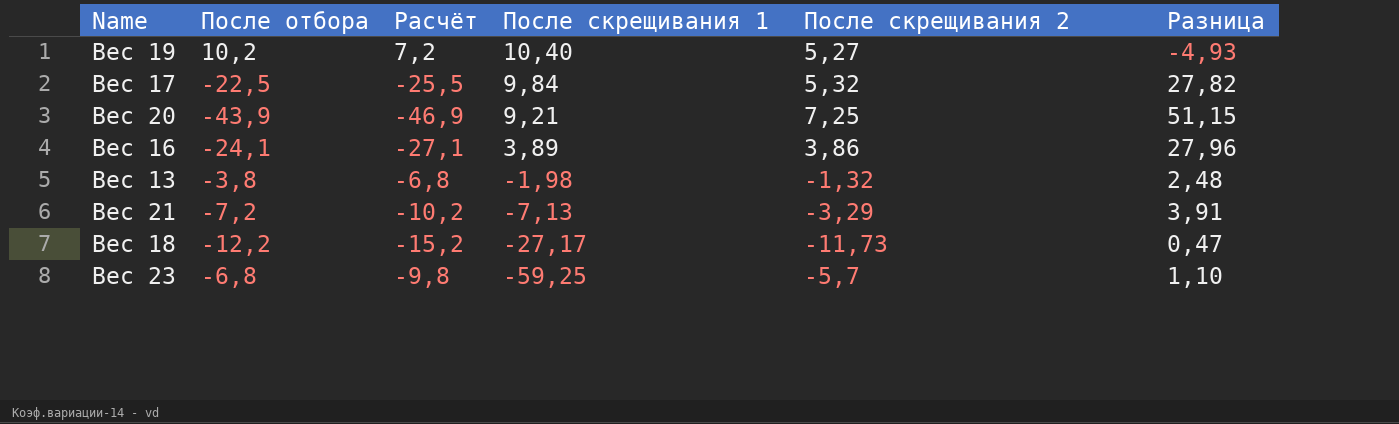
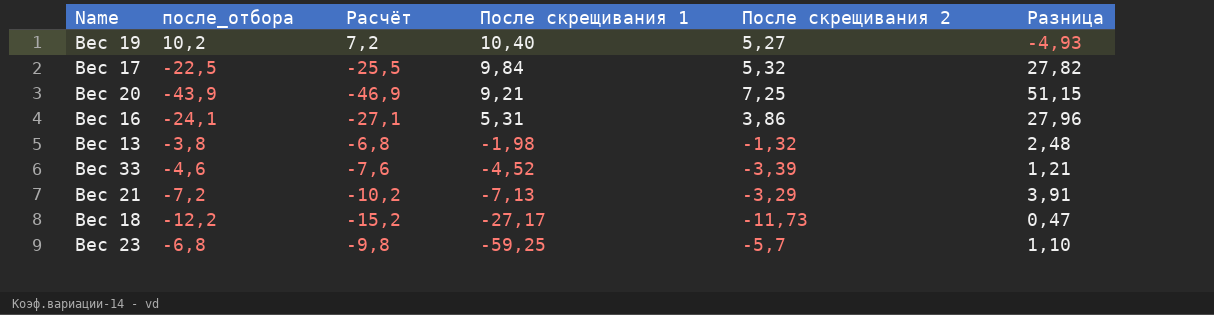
column name: После отбора -> после_отбора
Вес 16 | После скрещивания 1: 3,89 -> 5,31
row Вес 33: none -> -4,6 | -7,6 | -4,52 | -3,39 | 1,21

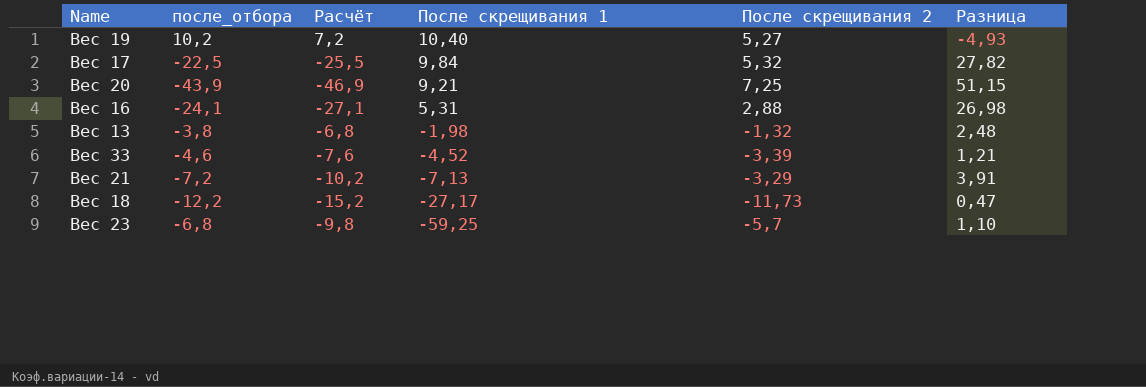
Вес 16 | После скрещивания 2: 3,86 -> 2,88
Вес 16 | Разница: 27,96 -> 26,98

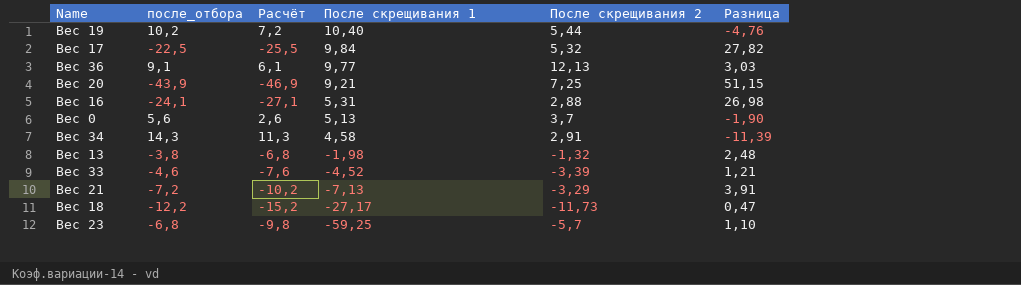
Вес 19 | После скрещивания 2: 5,27 -> 5,44
Вес 19 | Разница: -4,93 -> -4,76
row Вес 36: none -> 9,1 | 6,1 | 9,77 | 12,13 | 3,03
row Вес 0: none -> 5,6 | 2,6 | 5,13 | 3,7 | -1,90
row Вес 34: none -> 14,3 | 11,3 | 4,58 | 2,91 | -11,39

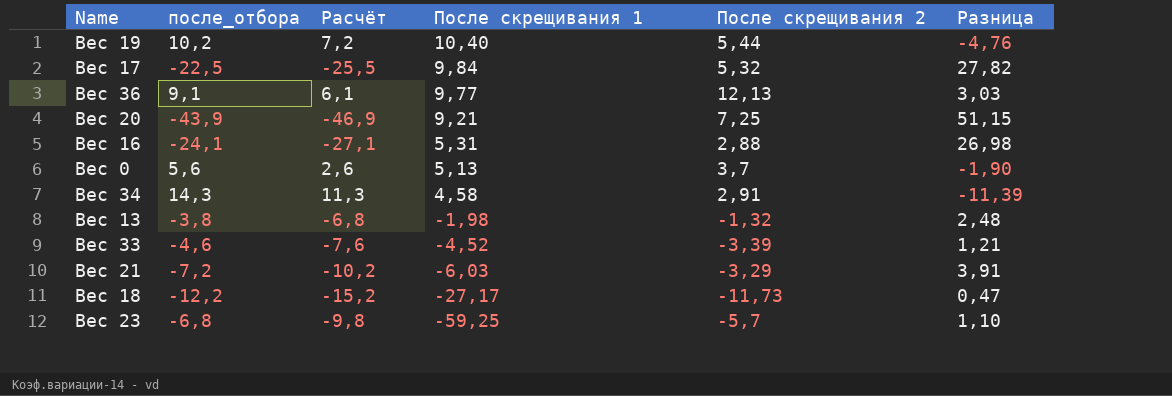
Вес 21 | После скрещивания 1: -7,13 -> -6,03

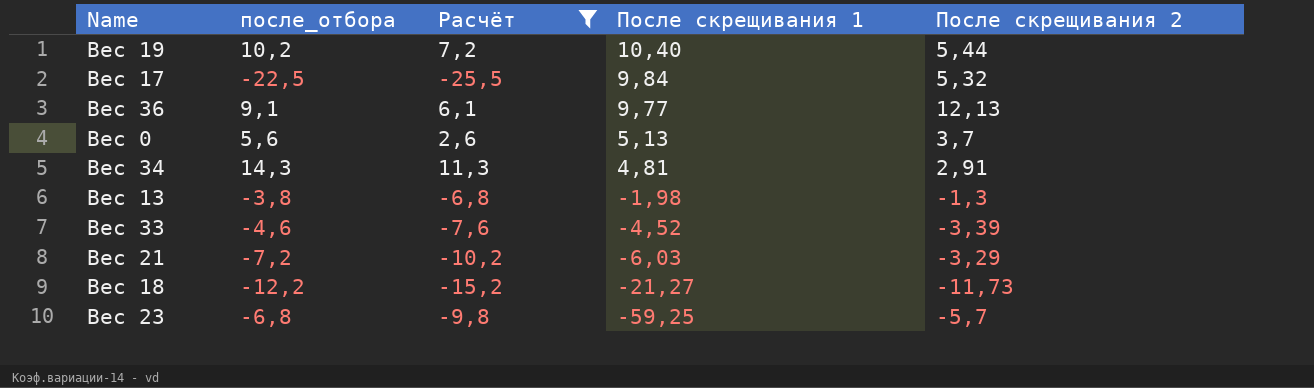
filter: none -> Расчёт >= -25,5
column Разница | formula: [После скрещивания 2] - [после_отбора] -> none
Вес 34 | После скрещивания 1: 4,58 -> 4,81
Вес 13 | После скрещивания 2: -1,32 -> -1,3
Вес 18 | После скрещивания 1: -27,17 -> -21,27

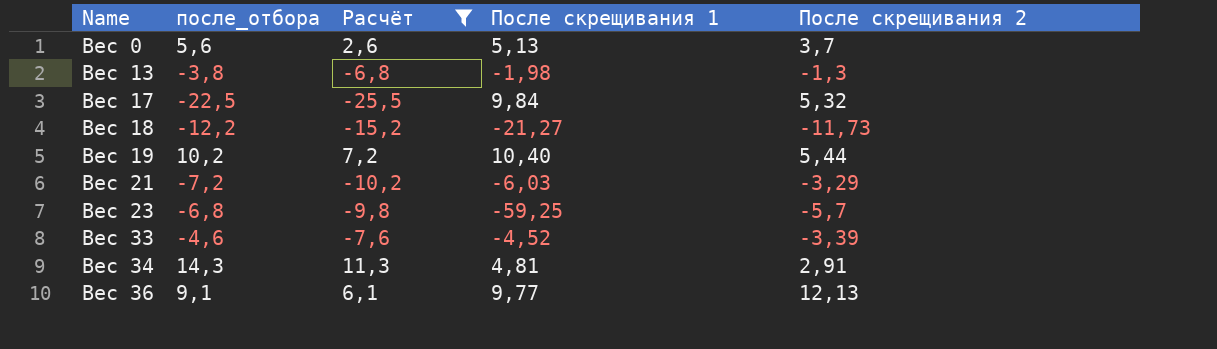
row order: После скрещивания 1 descending -> Name ascending

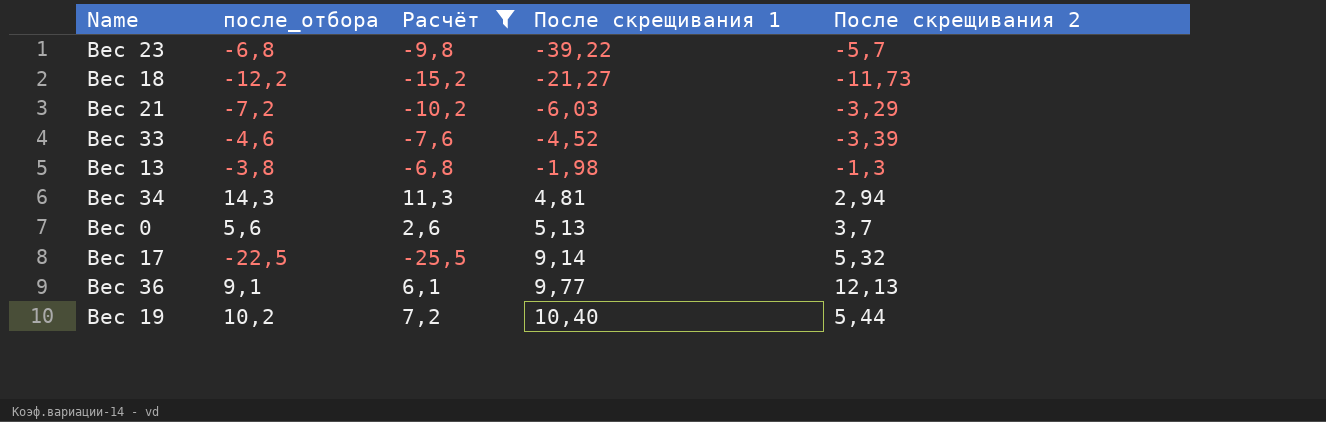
row order: Name ascending -> После скрещивания 1 ascending
Вес 23 | После скрещивания 1: -59,25 -> -39,22
Вес 34 | После скрещивания 2: 2,91 -> 2,94
Вес 17 | После скрещивания 1: 9,84 -> 9,14

